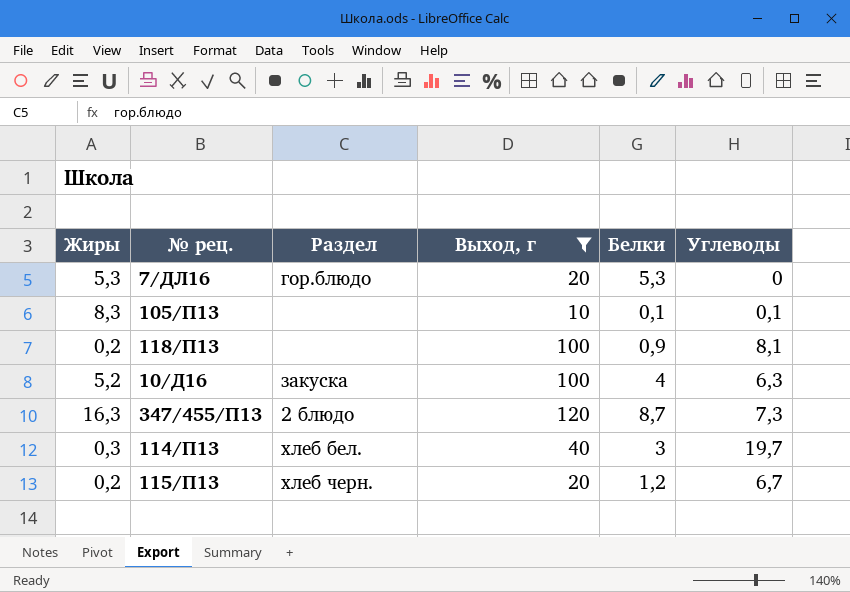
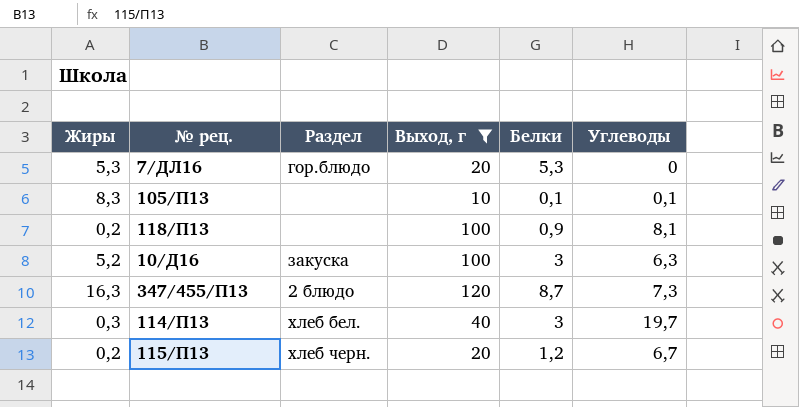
10/Д16 | Белки: 4 -> 3

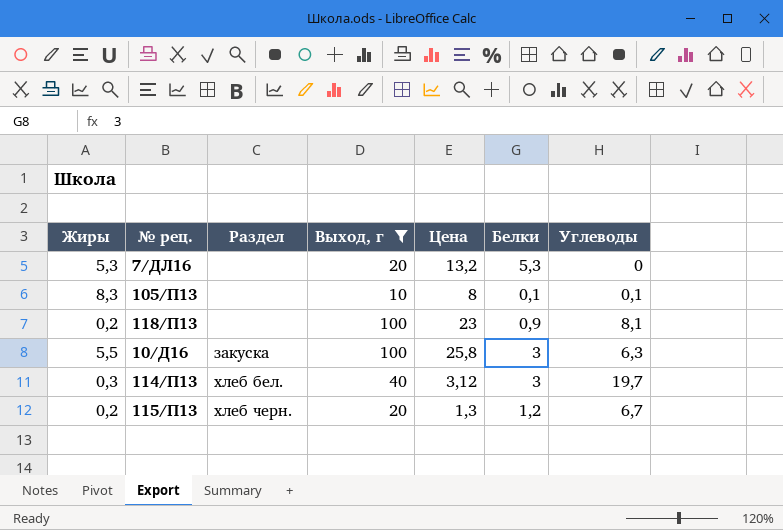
column Цена | position: none -> 5
row 347/455/П13: 16,3 | 2 блюдо | 120 | 8,7 | 7,3 -> none
7/ДЛ16 | Раздел: гор.блюдо -> none
10/Д16 | Жиры: 5,2 -> 5,5

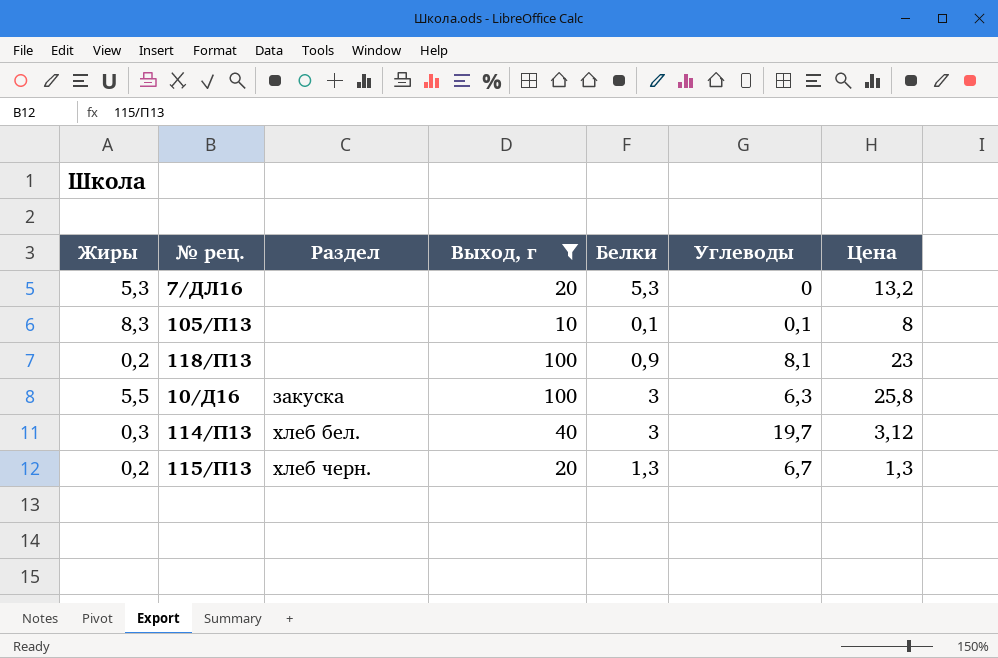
column Цена | position: 5 -> 7
115/П13 | Белки: 1,2 -> 1,3

